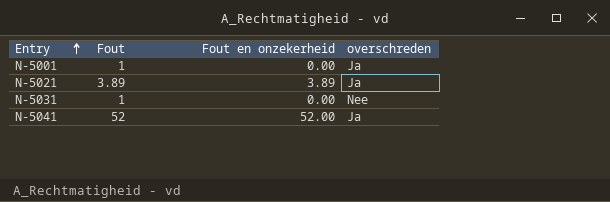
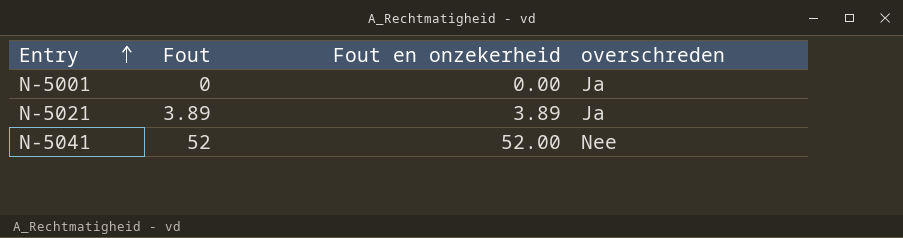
row N-5031: 1 | 0.00 | Nee -> none
N-5001 | Fout: 1 -> 0
N-5041 | overschreden: Ja -> Nee

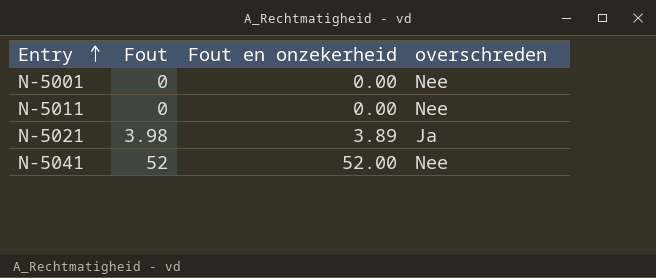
N-5001 | overschreden: Ja -> Nee
row N-5011: none -> 0 | 0.00 | Nee
N-5021 | Fout: 3.89 -> 3.98

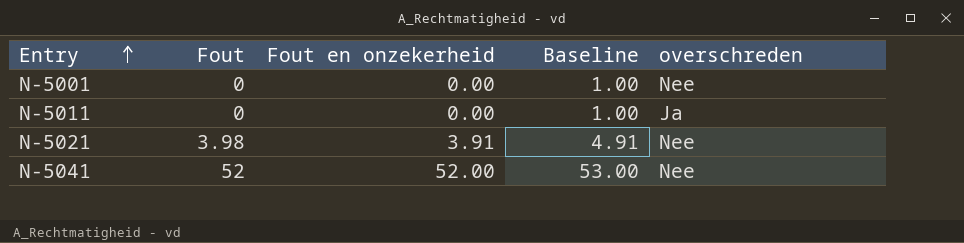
column Baseline | formula: none -> [Fout en onzekerheid] + 1
N-5011 | overschreden: Nee -> Ja
N-5021 | Fout en onzekerheid: 3.89 -> 3.91
N-5021 | overschreden: Ja -> Nee

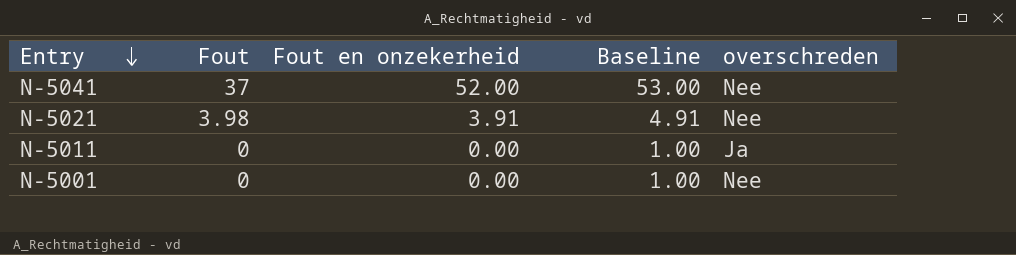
row order: Entry ascending -> Entry descending
N-5041 | Fout: 52 -> 37

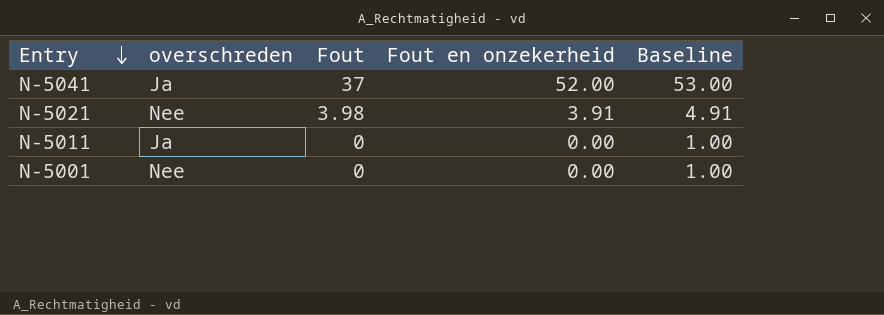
column overschreden | position: 5 -> 2
N-5041 | overschreden: Nee -> Ja

